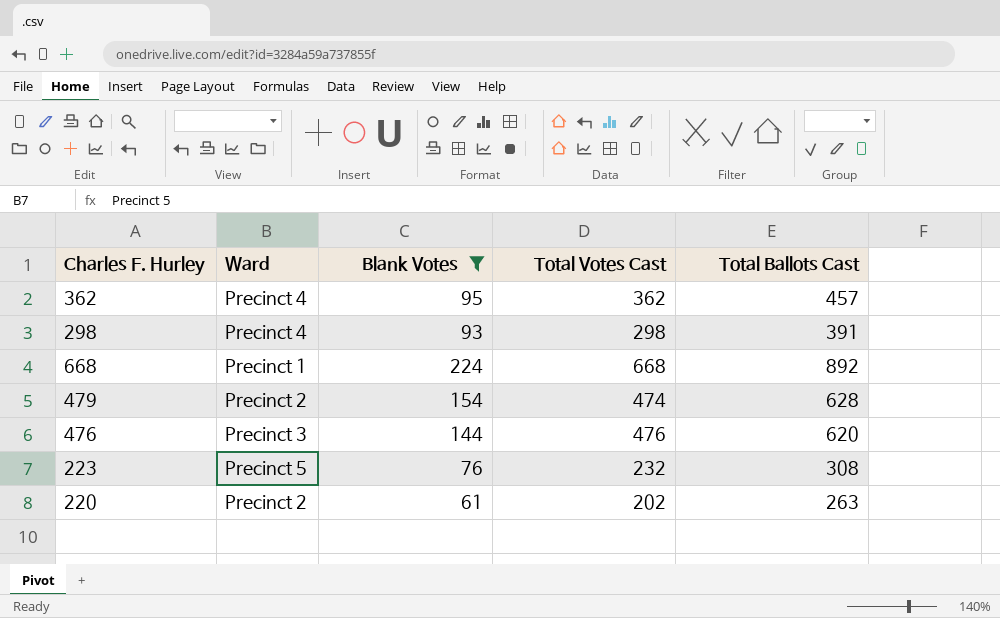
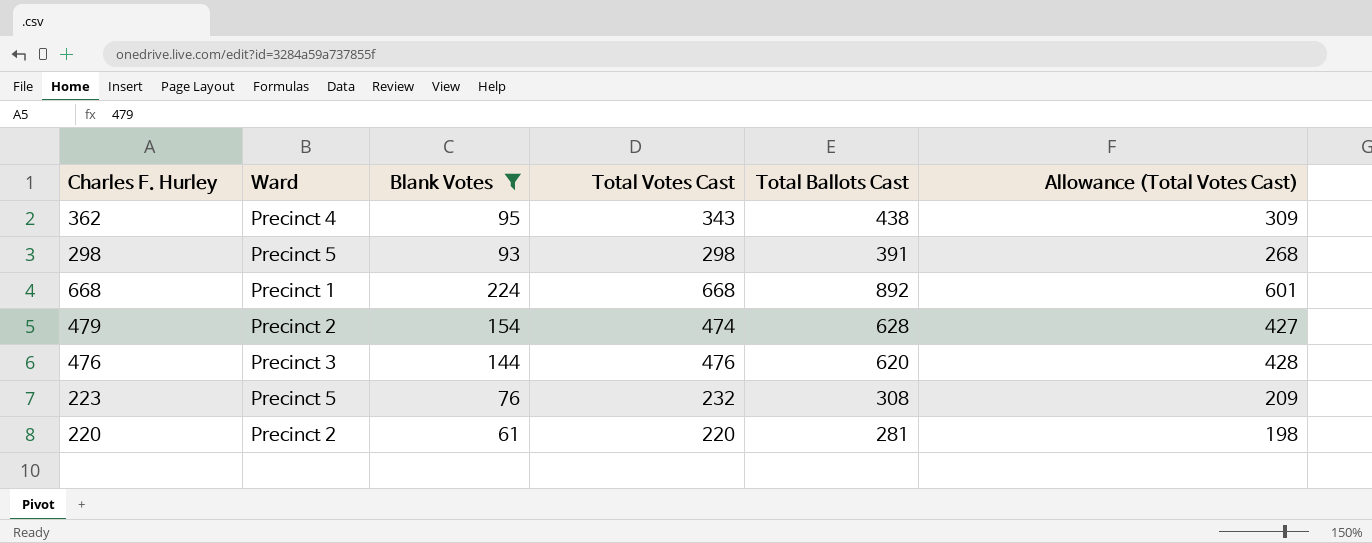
column Allowance (Total Votes Cast) | formula: none -> [Total Votes Cast] * 0.9
362 | Total Votes Cast: 362 -> 343
362 | Total Ballots Cast: 457 -> 438
298 | Ward: Precinct 4 -> Precinct 5
220 | Total Votes Cast: 202 -> 220
220 | Total Ballots Cast: 263 -> 281

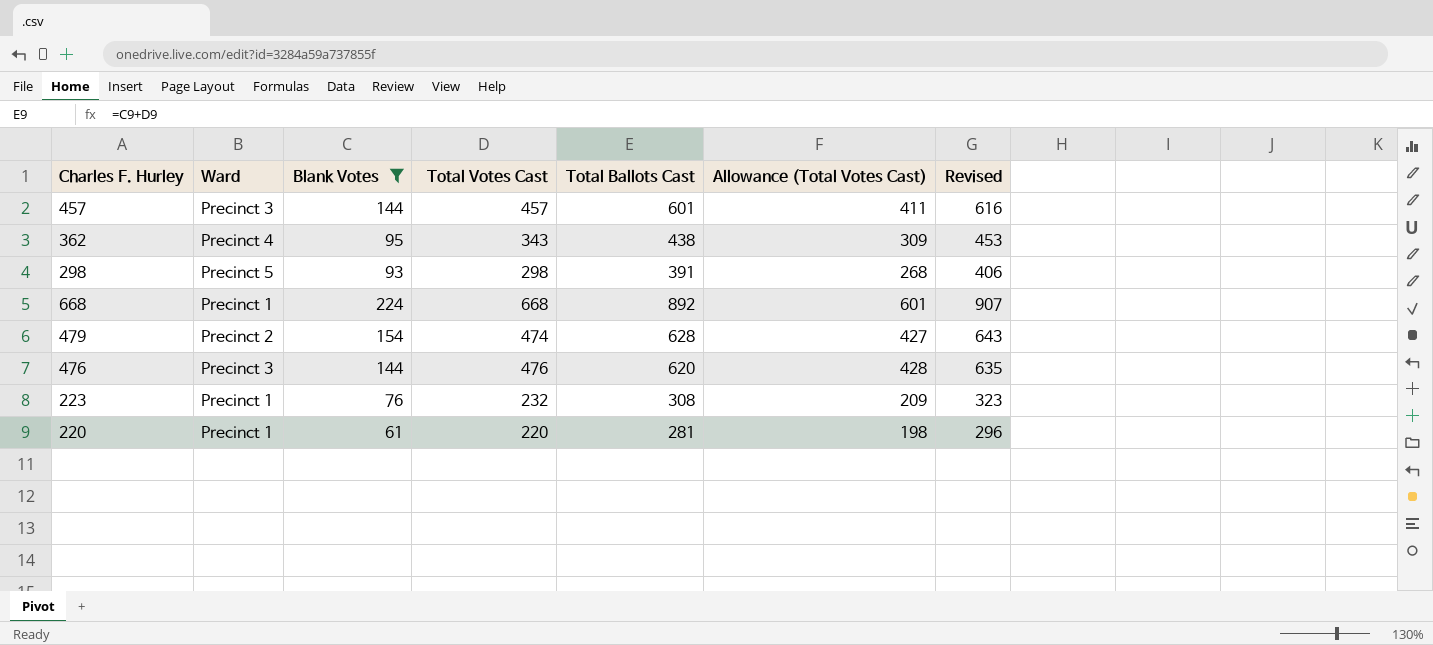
column Revised | formula: none -> [Total Ballots Cast] + 15
row 457: none -> Precinct 3 | 144 | 457 | 601 | 411 | 616
223 | Ward: Precinct 5 -> Precinct 1
220 | Ward: Precinct 2 -> Precinct 1

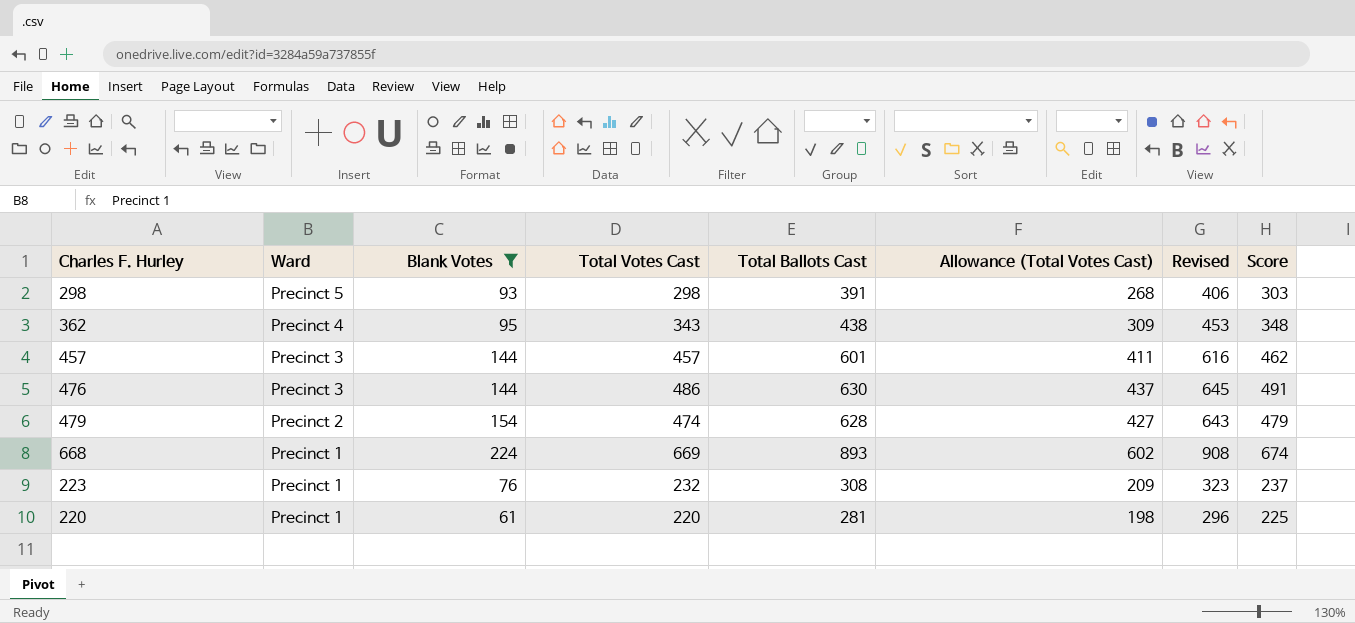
row order: none -> Ward descending
column Score | formula: none -> [Total Votes Cast] + 5
476 | Total Votes Cast: 476 -> 486
476 | Total Ballots Cast: 620 -> 630
476 | Allowance (Total Votes Cast): 428 -> 437
476 | Revised: 635 -> 645
668 | Total Votes Cast: 668 -> 669
668 | Total Ballots Cast: 892 -> 893
668 | Allowance (Total Votes Cast): 601 -> 602
668 | Revised: 907 -> 908

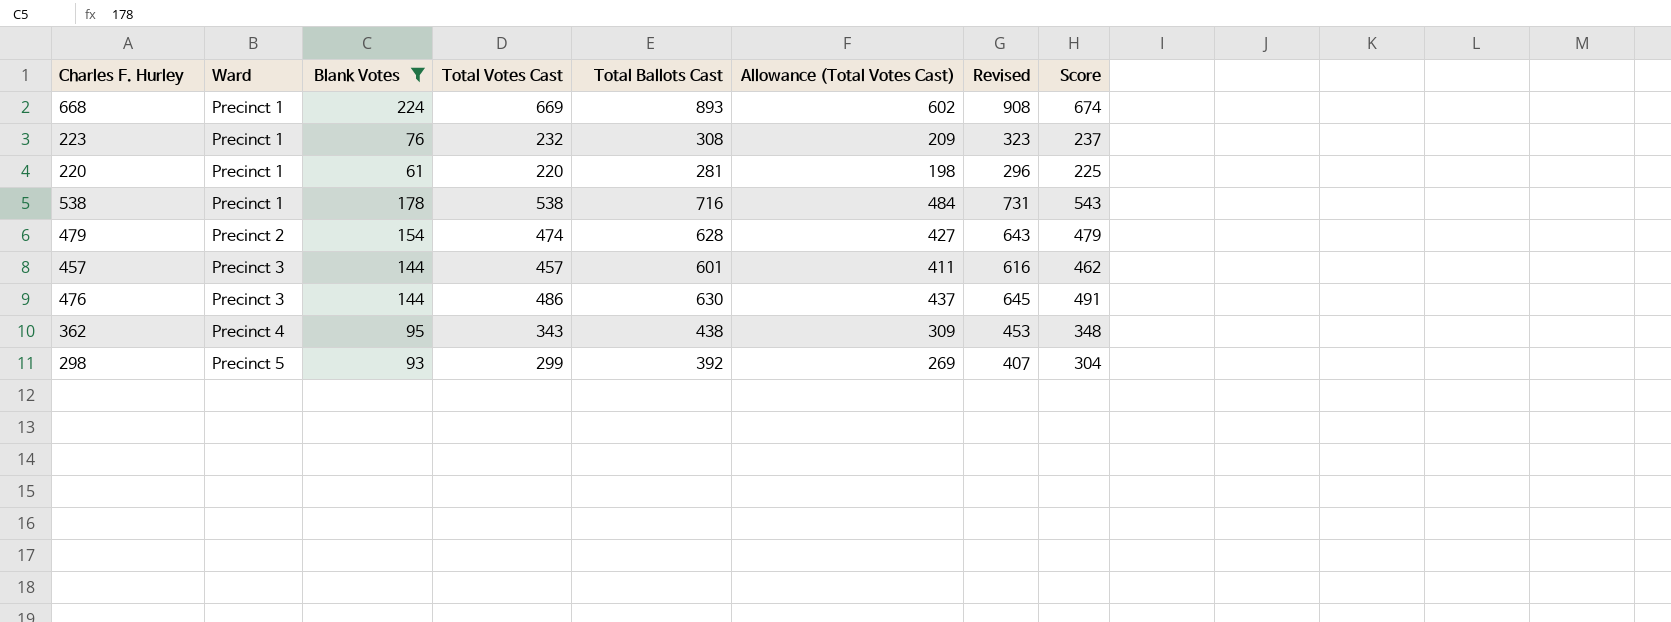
row order: Ward descending -> Ward ascending
row 538: none -> Precinct 1 | 178 | 538 | 716 | 484 | 731 | 543
298 | Total Votes Cast: 298 -> 299
298 | Total Ballots Cast: 391 -> 392
298 | Allowance (Total Votes Cast): 268 -> 269
298 | Revised: 406 -> 407
298 | Score: 303 -> 304

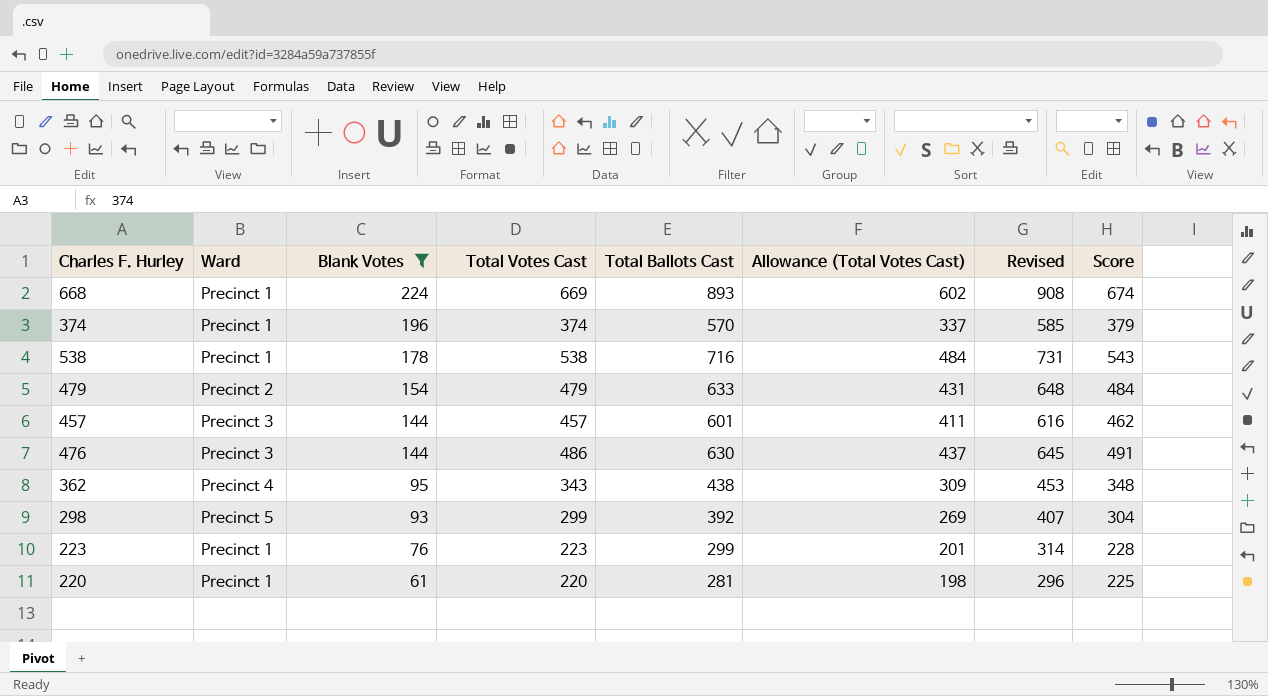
row order: Ward ascending -> Blank Votes descending
row 374: none -> Precinct 1 | 196 | 374 | 570 | 337 | 585 | 379
479 | Total Votes Cast: 474 -> 479
479 | Total Ballots Cast: 628 -> 633
479 | Allowance (Total Votes Cast): 427 -> 431
479 | Revised: 643 -> 648
479 | Score: 479 -> 484
223 | Total Votes Cast: 232 -> 223
223 | Total Ballots Cast: 308 -> 299
223 | Allowance (Total Votes Cast): 209 -> 201
223 | Revised: 323 -> 314
223 | Score: 237 -> 228

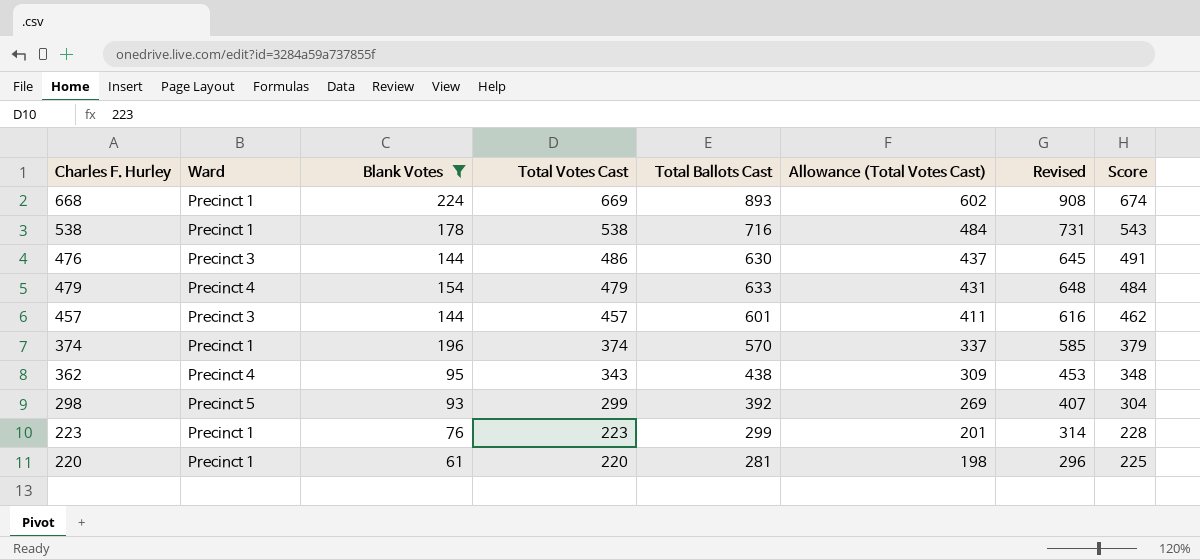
row order: Blank Votes descending -> Total Votes Cast descending
479 | Ward: Precinct 2 -> Precinct 4

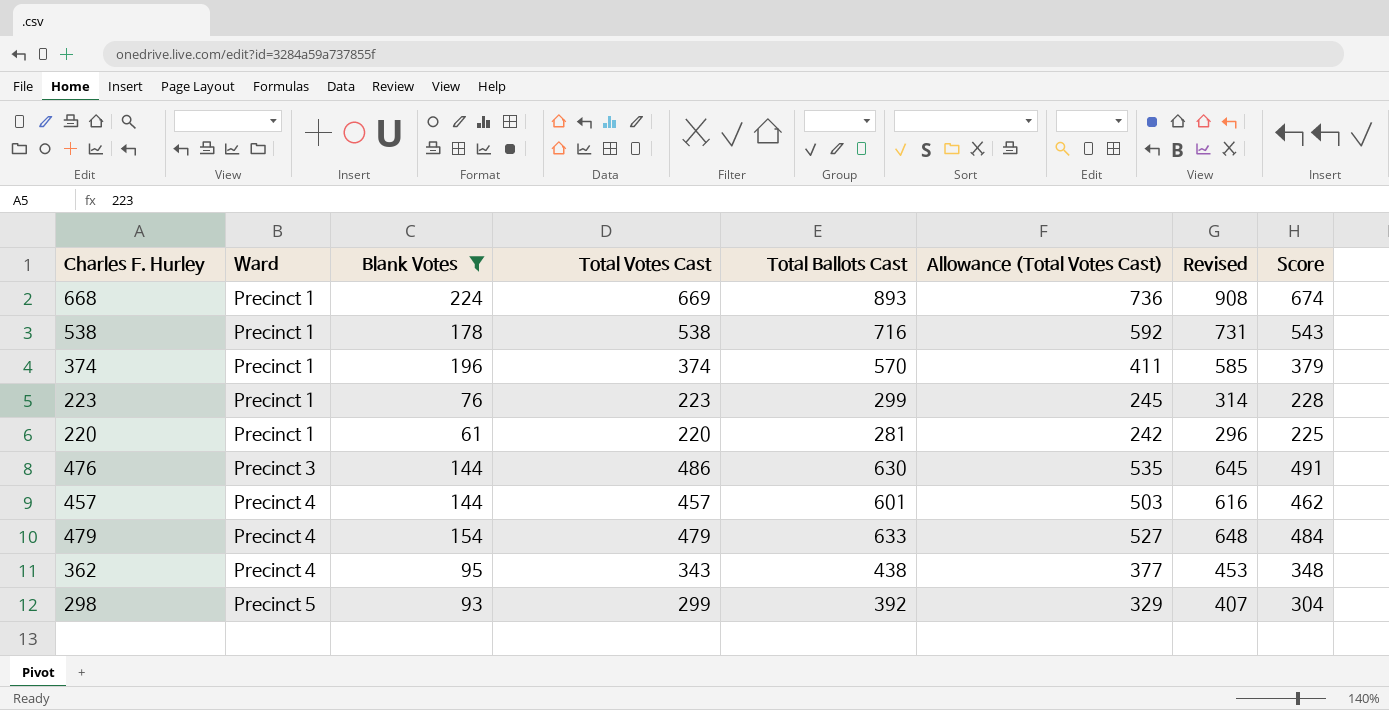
row order: Total Votes Cast descending -> Ward ascending
column Allowance (Total Votes Cast) | formula: [Total Votes Cast] * 0.9 -> [Total Votes Cast] * 1.1
457 | Ward: Precinct 3 -> Precinct 4

